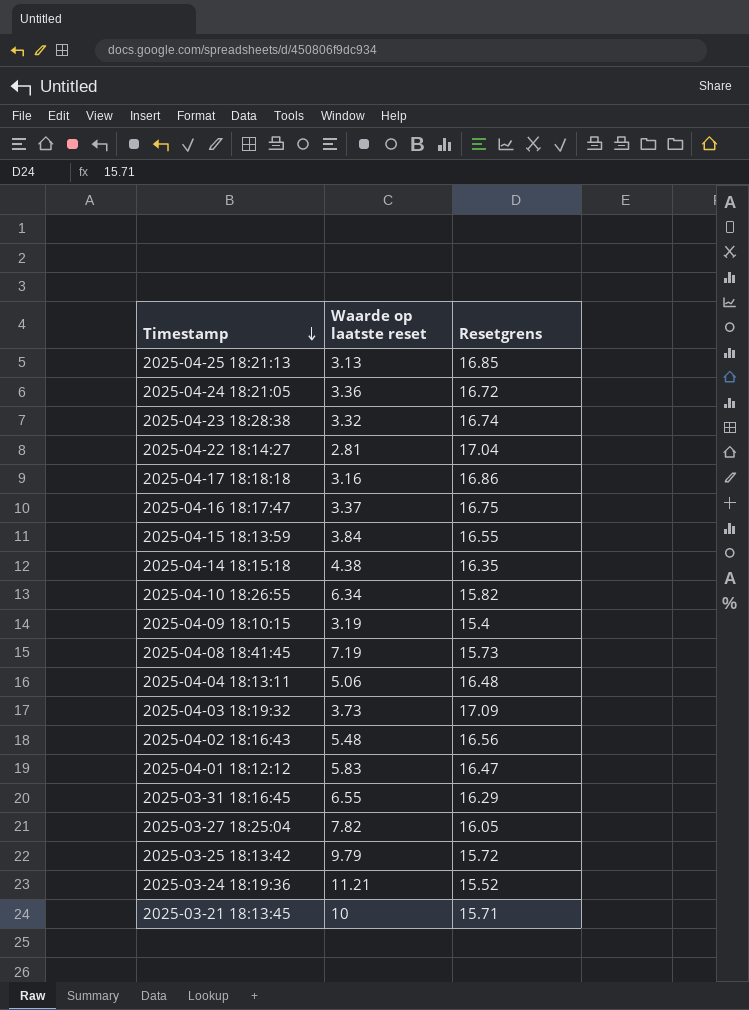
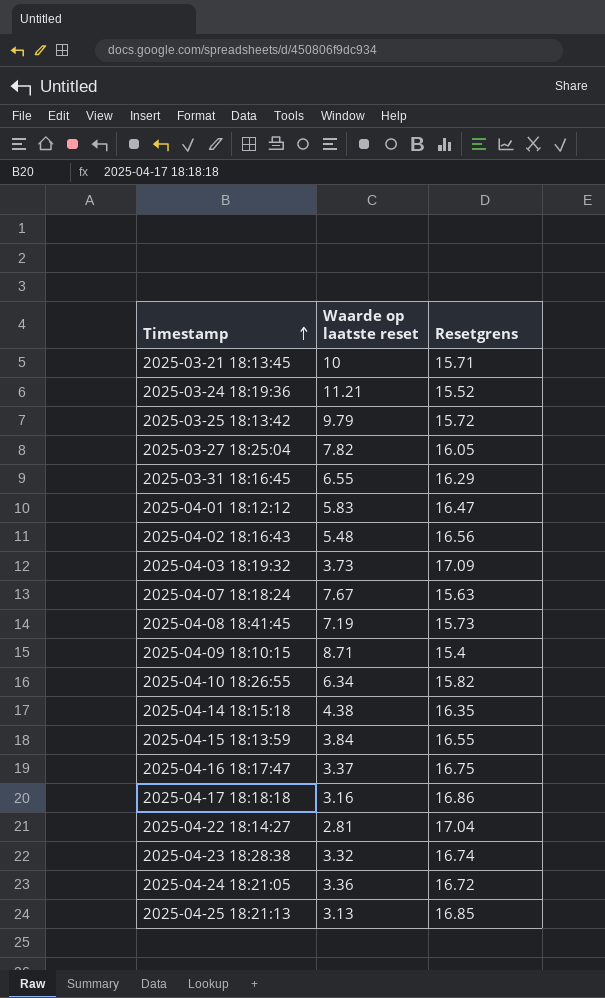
row order: Timestamp descending -> Timestamp ascending
row 2025-04-04 18:13:11: 5.06 | 16.48 -> none
row 2025-04-07 18:18:24: none -> 7.67 | 15.63
2025-04-09 18:10:15 | Waarde op laatste reset: 3.19 -> 8.71

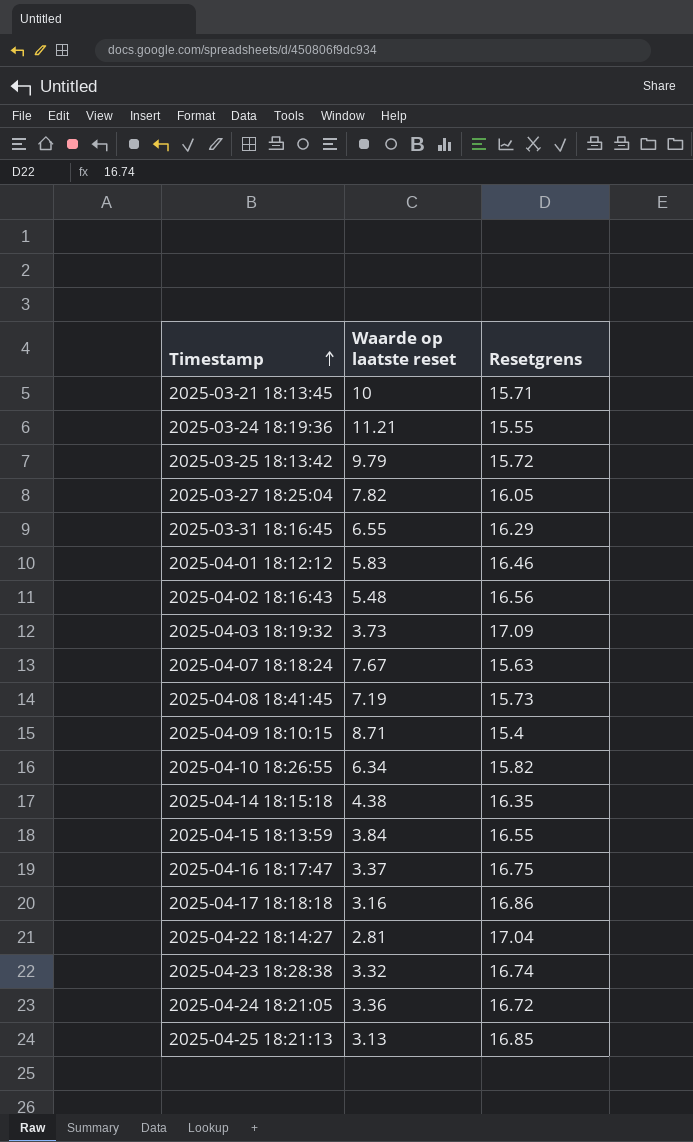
2025-03-24 18:19:36 | Resetgrens: 15.52 -> 15.55
2025-04-01 18:12:12 | Resetgrens: 16.47 -> 16.46

